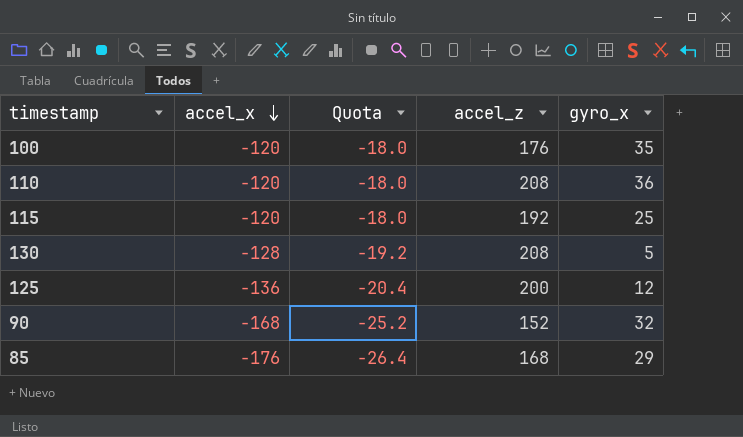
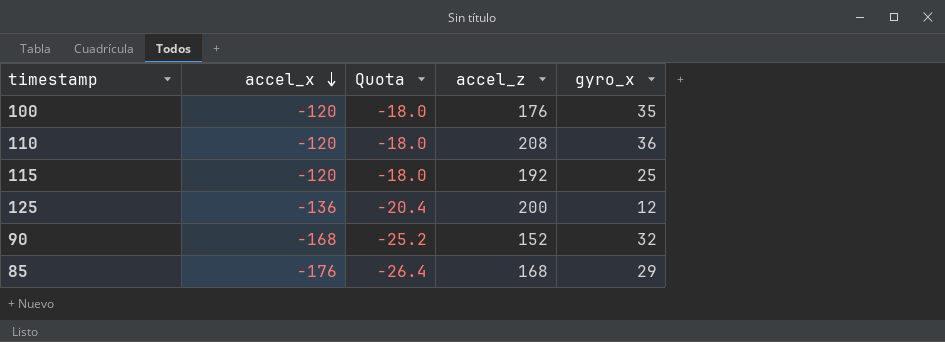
row 130: -128 | -19.2 | 208 | 5 -> none

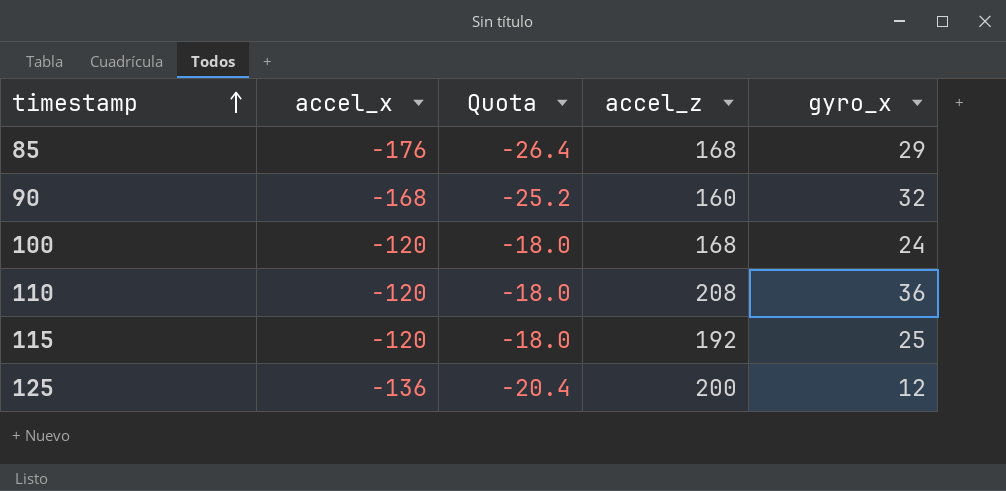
row order: accel_x descending -> timestamp ascending
90 | accel_z: 152 -> 160
100 | accel_z: 176 -> 168
100 | gyro_x: 35 -> 24

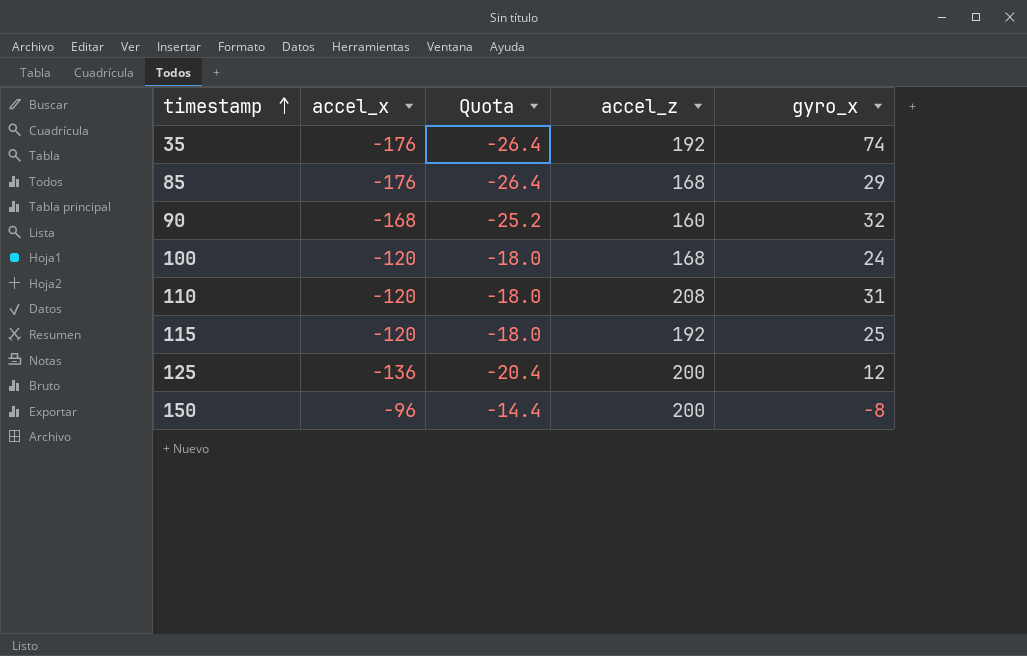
row 35: none -> -176 | -26.4 | 192 | 74
110 | gyro_x: 36 -> 31
row 150: none -> -96 | -14.4 | 200 | -8

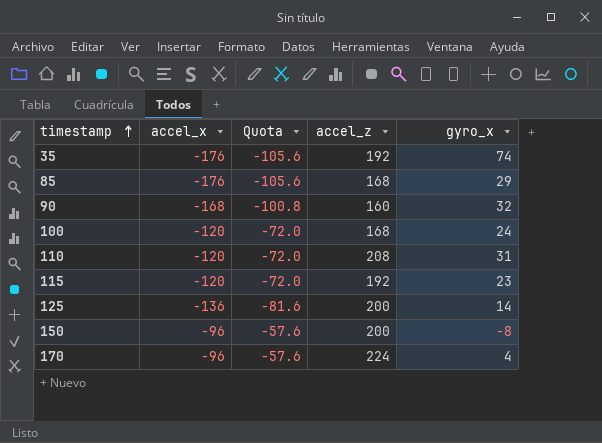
column Quota | formula: [accel_x] * 0.15 -> [accel_x] * 0.6
115 | gyro_x: 25 -> 23
125 | gyro_x: 12 -> 14
row 170: none -> -96 | -57.6 | 224 | 4

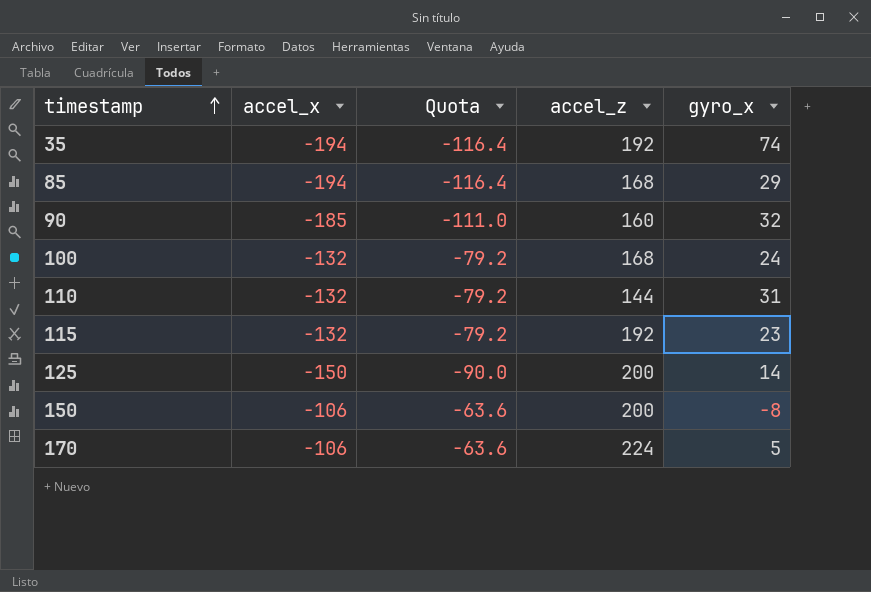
35 | accel_x: -176 -> -194
35 | Quota: -105.6 -> -116.4
85 | accel_x: -176 -> -194
85 | Quota: -105.6 -> -116.4
90 | accel_x: -168 -> -185
90 | Quota: -100.8 -> -111.0
100 | accel_x: -120 -> -132
100 | Quota: -72.0 -> -79.2
110 | accel_x: -120 -> -132
110 | Quota: -72.0 -> -79.2
110 | accel_z: 208 -> 144
115 | accel_x: -120 -> -132
115 | Quota: -72.0 -> -79.2
125 | accel_x: -136 -> -150
125 | Quota: -81.6 -> -90.0
150 | accel_x: -96 -> -106
150 | Quota: -57.6 -> -63.6
170 | accel_x: -96 -> -106
170 | Quota: -57.6 -> -63.6
170 | gyro_x: 4 -> 5

